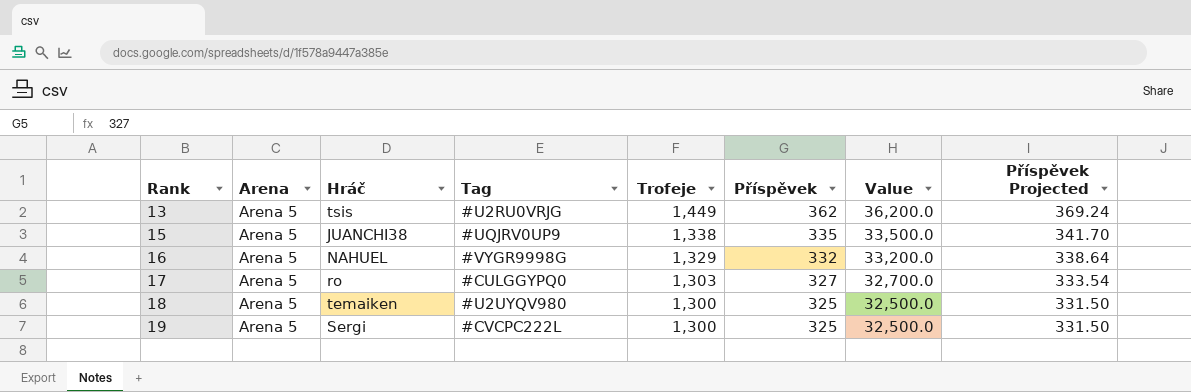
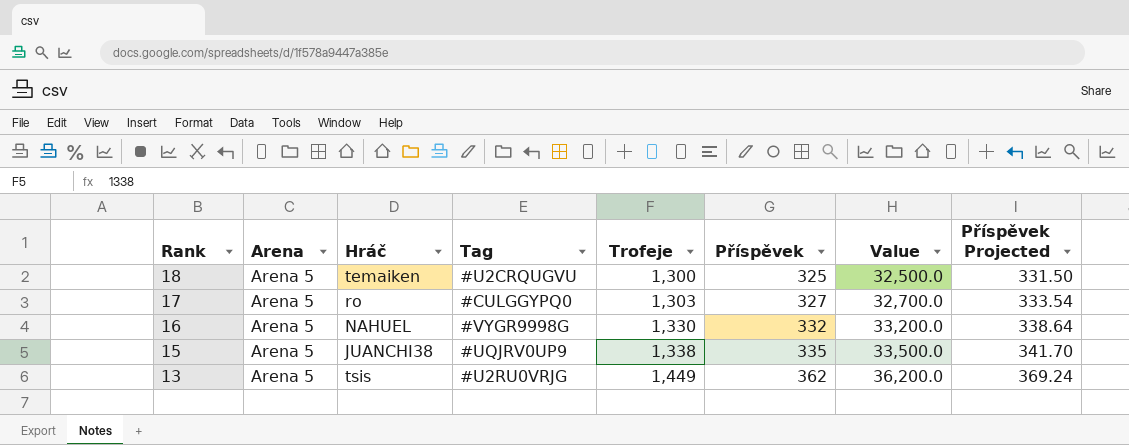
row order: Rank ascending -> Rank descending
row 19: Arena 5 | Sergi | #CVCPC222L | 1,300 | 325 | 32,500.0 | 331.50 -> none
18 | Tag: #U2UYQV980 -> #U2CRQUGVU
16 | Trofeje: 1,329 -> 1,330

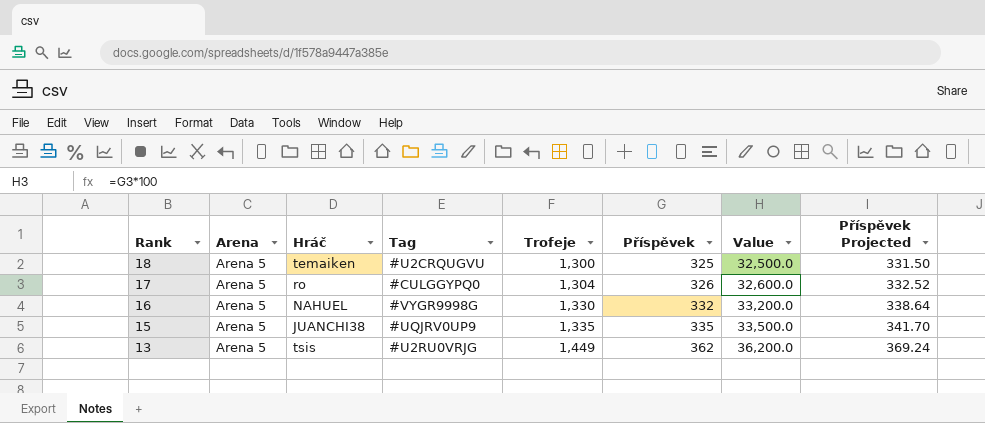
17 | Trofeje: 1,303 -> 1,304
17 | Příspěvek: 327 -> 326
17 | Value: 32,700.0 -> 32,600.0
17 | Příspěvek Projected: 333.54 -> 332.52
15 | Trofeje: 1,338 -> 1,335

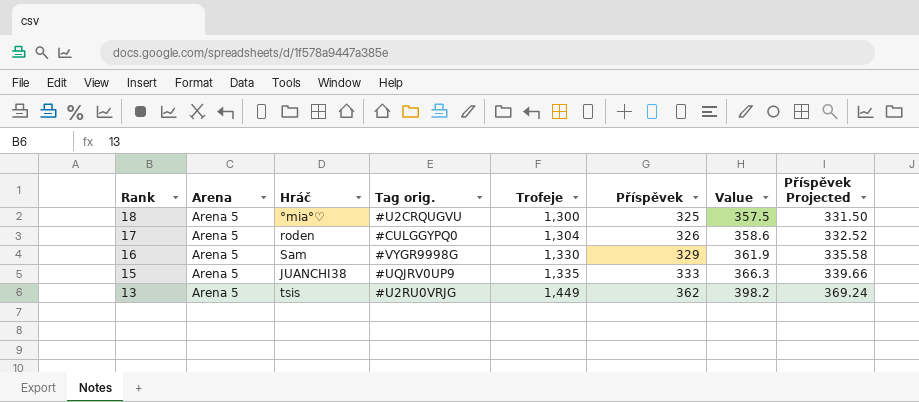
column name: Tag -> Tag orig.
column Value | formula: [Příspěvek] * 100 -> [Příspěvek] * 1.1
18 | Hráč: temaiken -> °mia°♡
17 | Hráč: ro -> roden
16 | Hráč: NAHUEL -> Sam
16 | Příspěvek: 332 -> 329
16 | Příspěvek Projected: 338.64 -> 335.58
15 | Příspěvek: 335 -> 333
15 | Příspěvek Projected: 341.70 -> 339.66

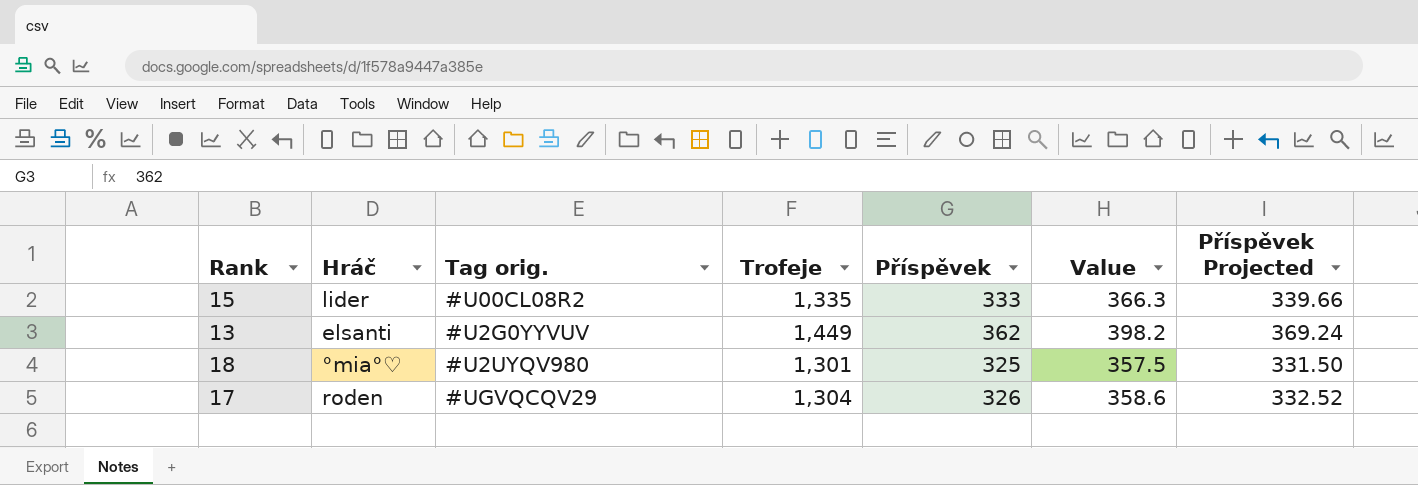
row order: Rank descending -> Tag orig. ascending
column Arena | position: 2 -> none
row 16: Arena 5 | Sam | #VYGR9998G | 1,330 | 329 | 361.9 | 335.58 -> none
15 | Hráč: JUANCHI38 -> lider
15 | Tag orig.: #UQJRV0UP9 -> #U00CL08R2
13 | Hráč: tsis -> elsanti
13 | Tag orig.: #U2RU0VRJG -> #U2G0YYVUV
18 | Tag orig.: #U2CRQUGVU -> #U2UYQV980
18 | Trofeje: 1,300 -> 1,301
17 | Tag orig.: #CULGGYPQ0 -> #UGVQCQV29

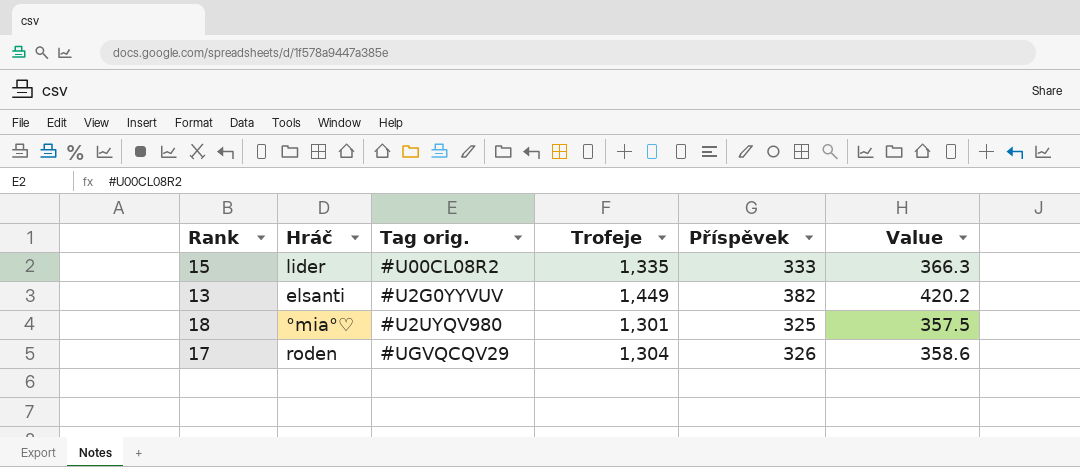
column Příspěvek Projected | formula: [Příspěvek] * 1.02 -> none
13 | Příspěvek: 362 -> 382
13 | Value: 398.2 -> 420.2

